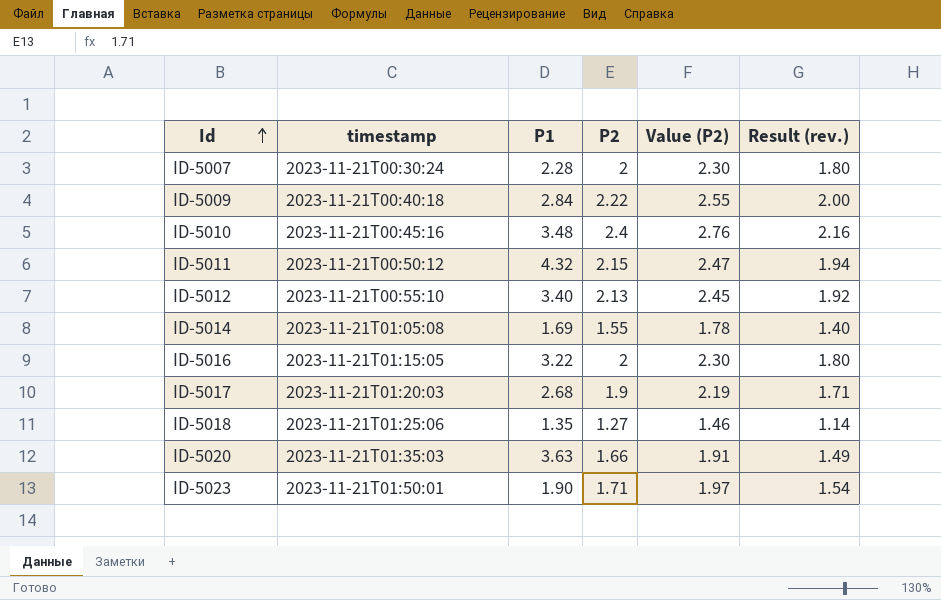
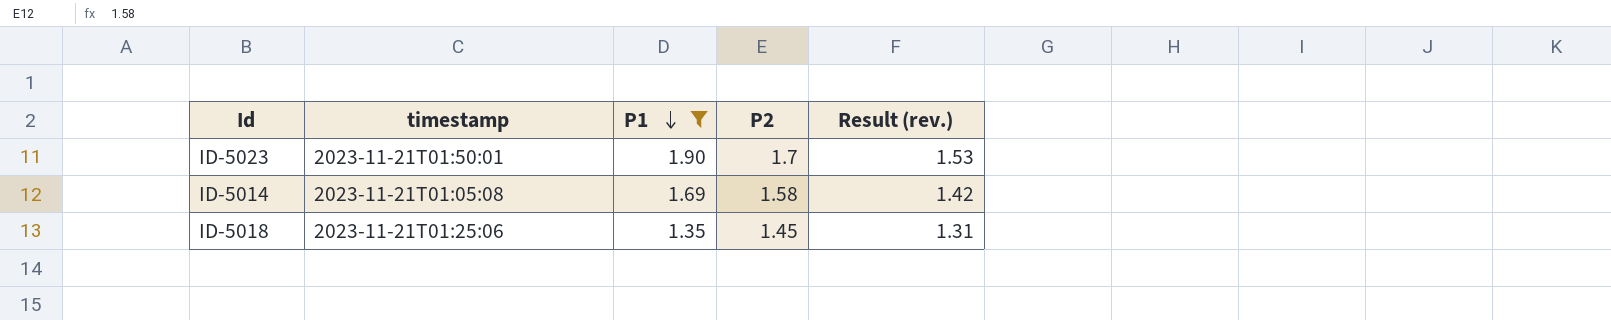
filter: none -> P1 <= 1.90
row order: Id ascending -> P1 descending
column Value (P2) | formula: [P2] * 1.15 -> none
ID-5023 | P2: 1.71 -> 1.7
ID-5023 | Result (rev.): 1.54 -> 1.53
ID-5014 | P2: 1.55 -> 1.58
ID-5014 | Result (rev.): 1.40 -> 1.42
ID-5018 | P2: 1.27 -> 1.45
ID-5018 | Result (rev.): 1.14 -> 1.31

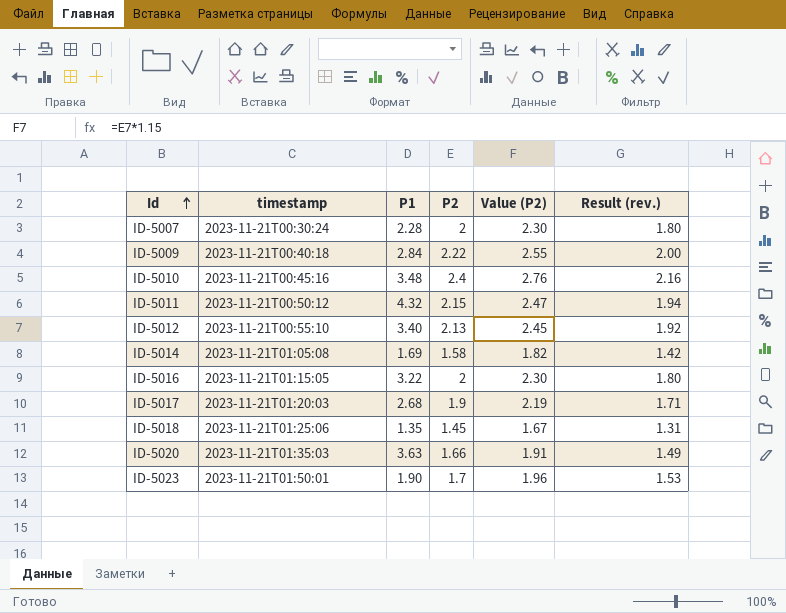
filter: P1 <= 1.90 -> none
row order: P1 descending -> Id ascending
column Value (P2) | formula: none -> [P2] * 1.15

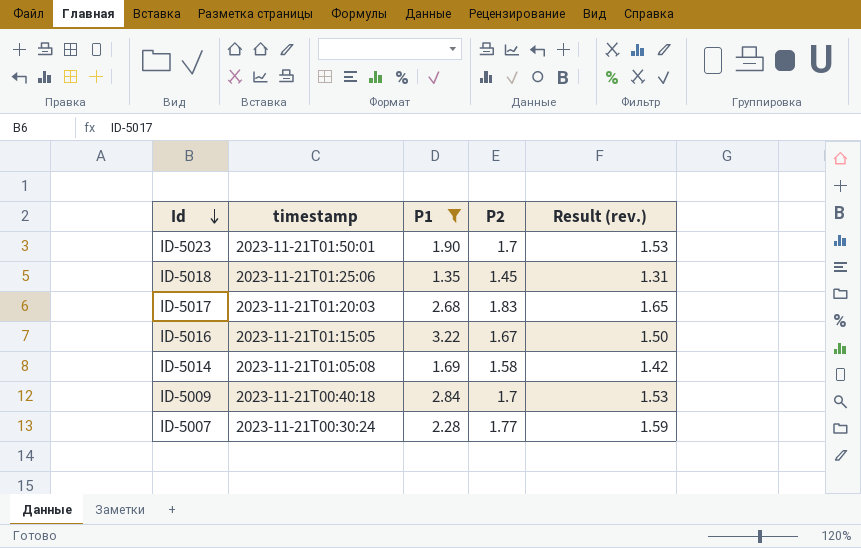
filter: none -> P1 <= 3.22
row order: Id ascending -> Id descending
column Value (P2) | formula: [P2] * 1.15 -> none
ID-5017 | P2: 1.9 -> 1.83
ID-5017 | Result (rev.): 1.71 -> 1.65
ID-5016 | P2: 2 -> 1.67
ID-5016 | Result (rev.): 1.80 -> 1.50
ID-5009 | P2: 2.22 -> 1.7
ID-5009 | Result (rev.): 2.00 -> 1.53
ID-5007 | P2: 2 -> 1.77
ID-5007 | Result (rev.): 1.80 -> 1.59

